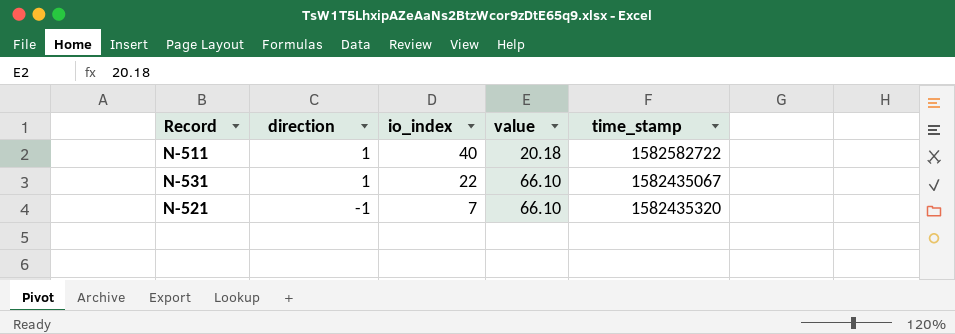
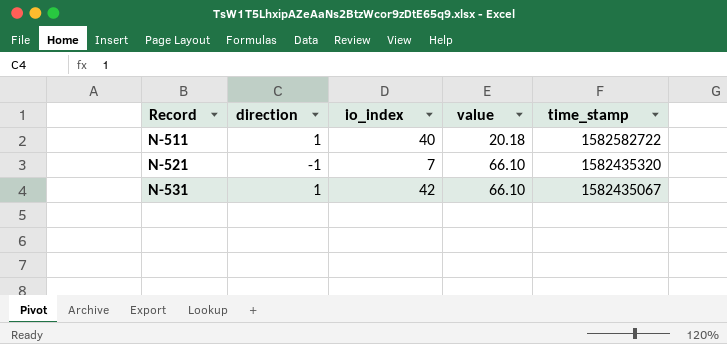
row order: direction descending -> Record ascending
N-531 | io_index: 22 -> 42

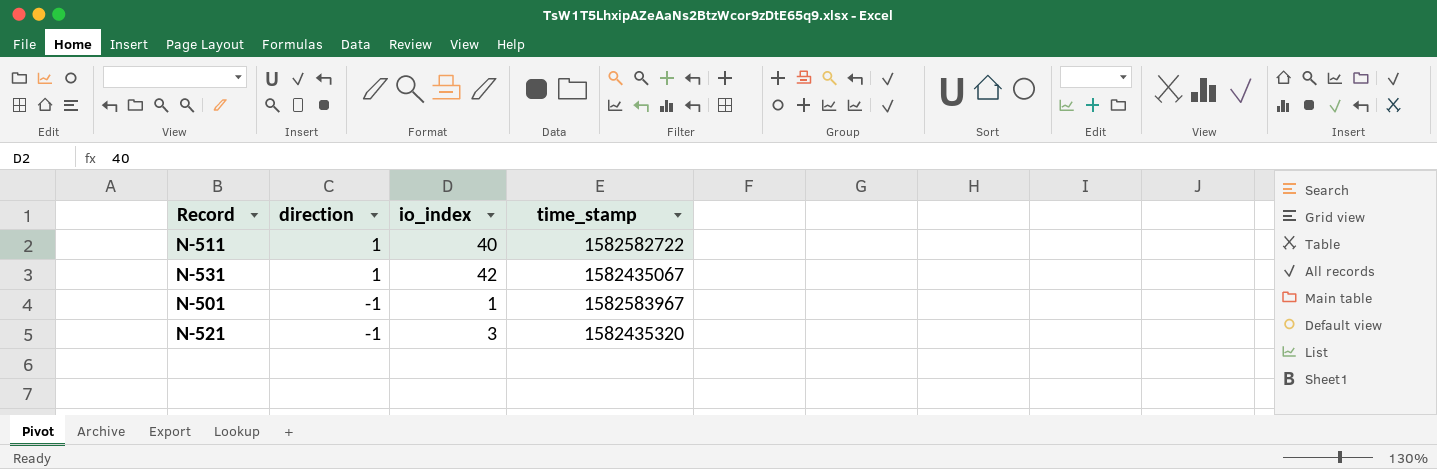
row order: Record ascending -> direction descending
column value | position: 4 -> none
row N-501: none -> -1 | 1 | 1582583967
N-521 | io_index: 7 -> 3

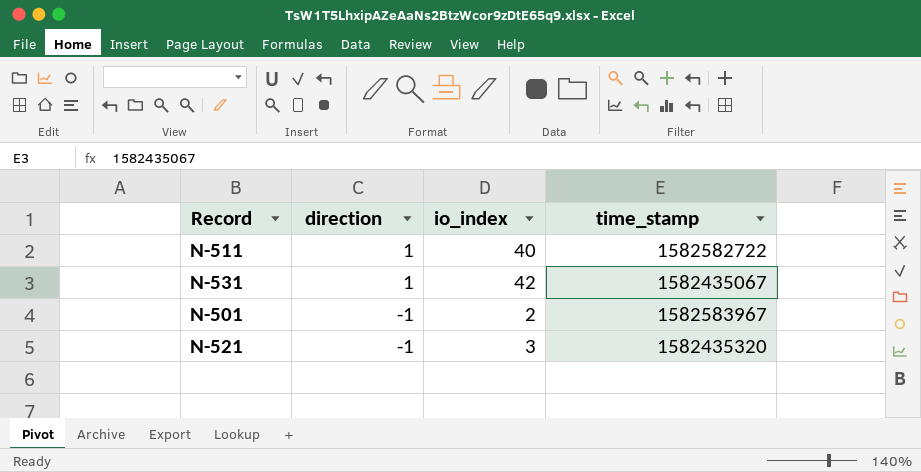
N-501 | io_index: 1 -> 2

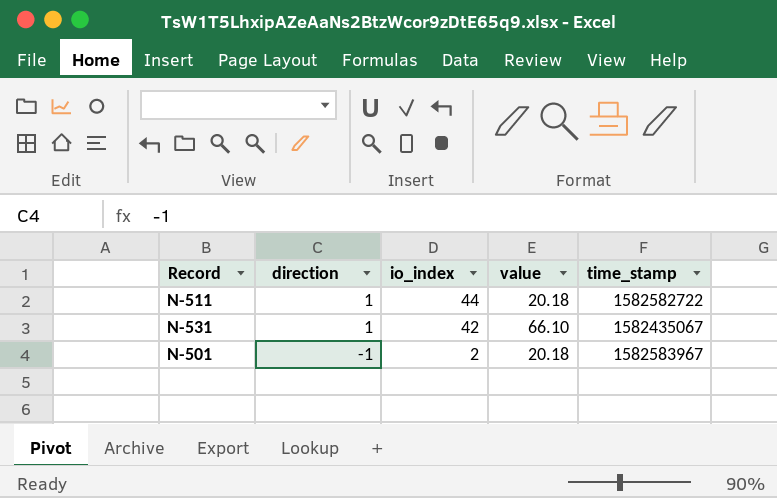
column value | position: none -> 4
row N-521: -1 | 3 | 1582435320 -> none
N-511 | io_index: 40 -> 44

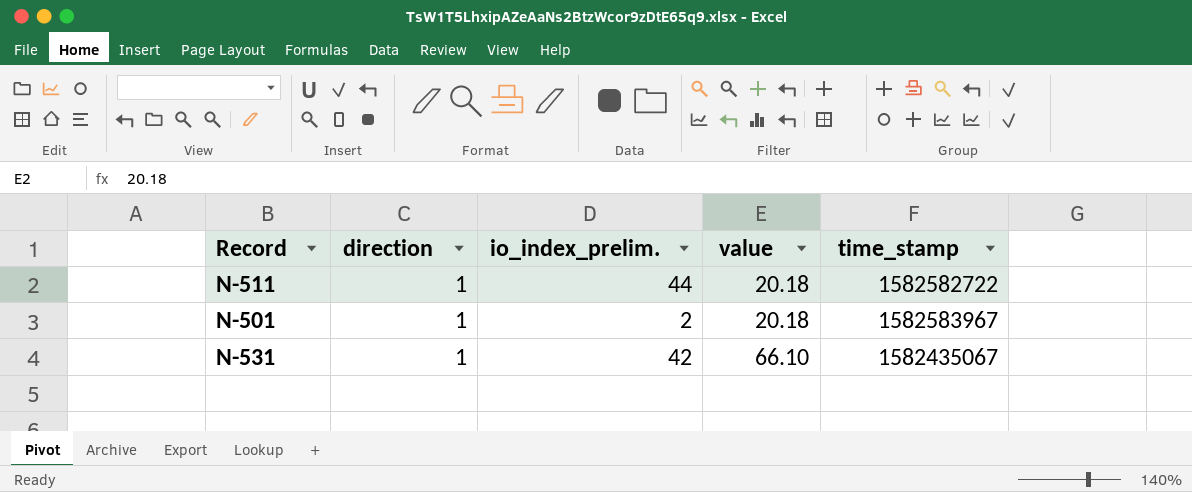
row order: direction descending -> value ascending
column name: io_index -> io_index_prelim.
N-501 | direction: -1 -> 1

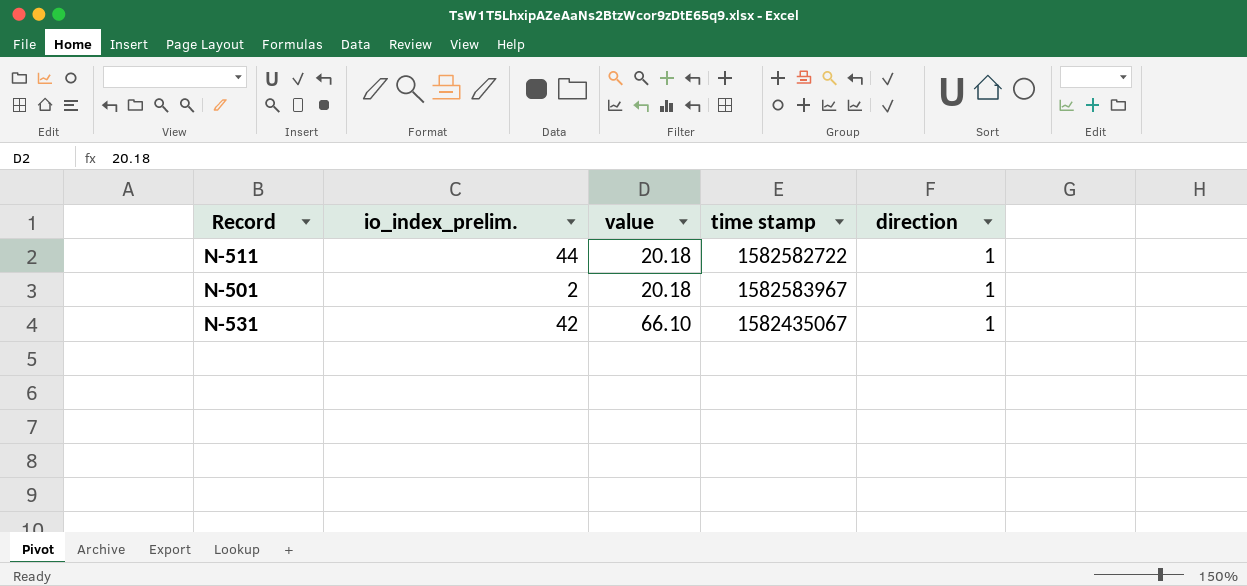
column name: time_stamp -> time stamp
column direction | position: 2 -> 5

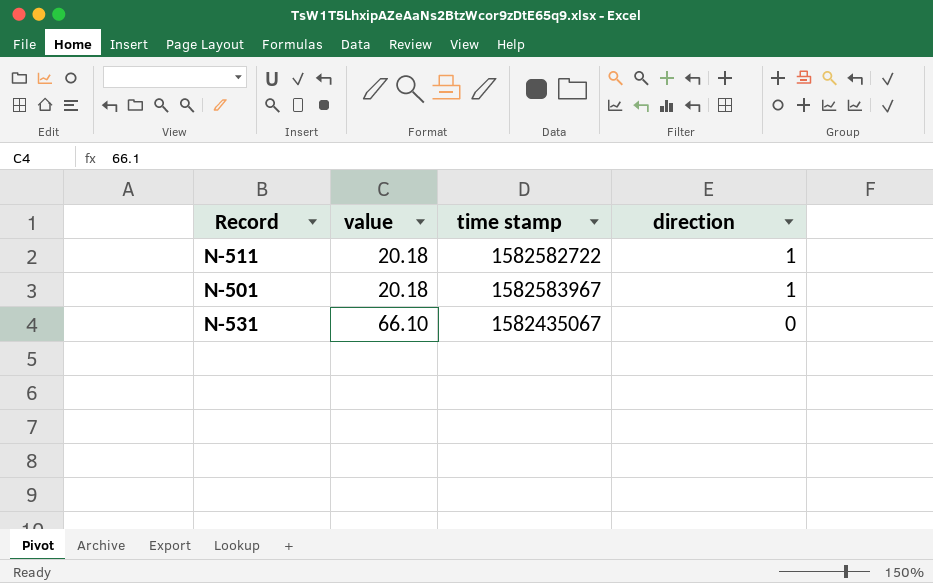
column io_index_prelim. | position: 2 -> none
N-531 | direction: 1 -> 0

